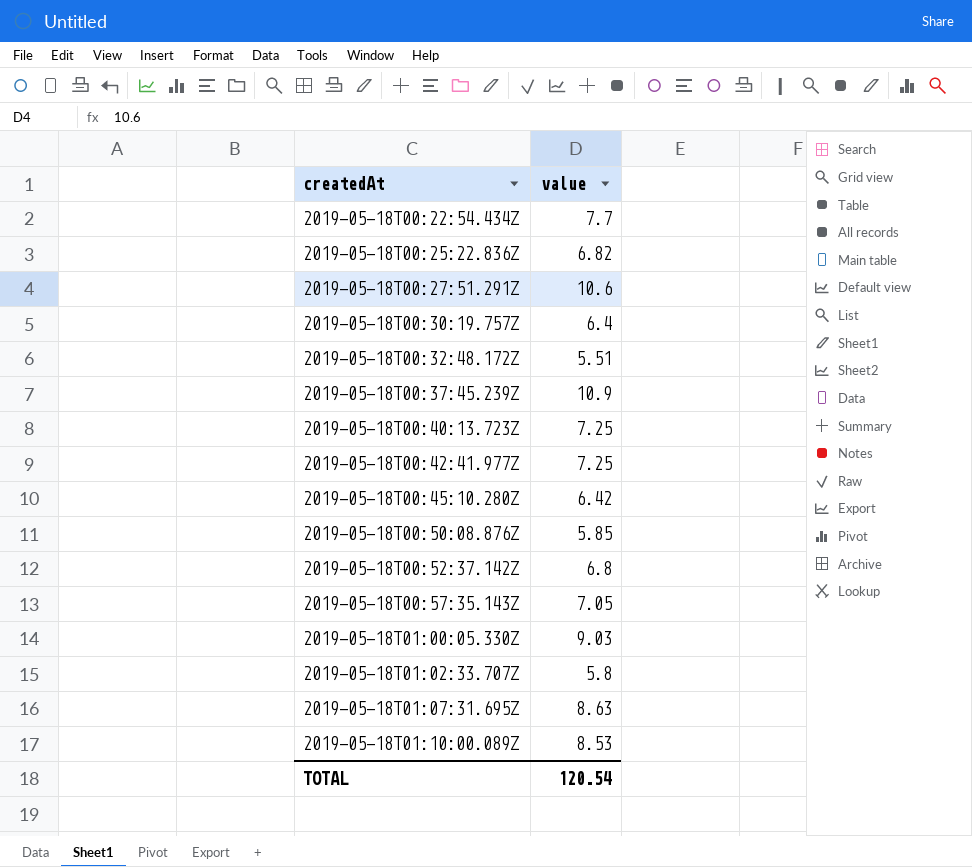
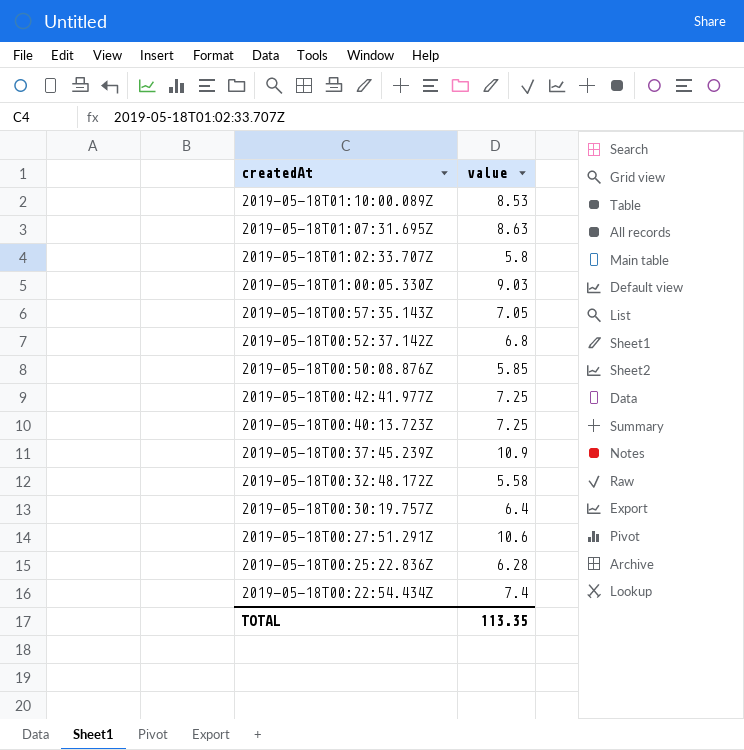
row order: createdAt ascending -> createdAt descending
row 2019-05-18T00:45:10.280Z: 6.42 -> none
2019-05-18T00:32:48.172Z | value: 5.51 -> 5.58
2019-05-18T00:25:22.836Z | value: 6.82 -> 6.28
2019-05-18T00:22:54.434Z | value: 7.7 -> 7.4
TOTAL | value: 120.54 -> 113.35

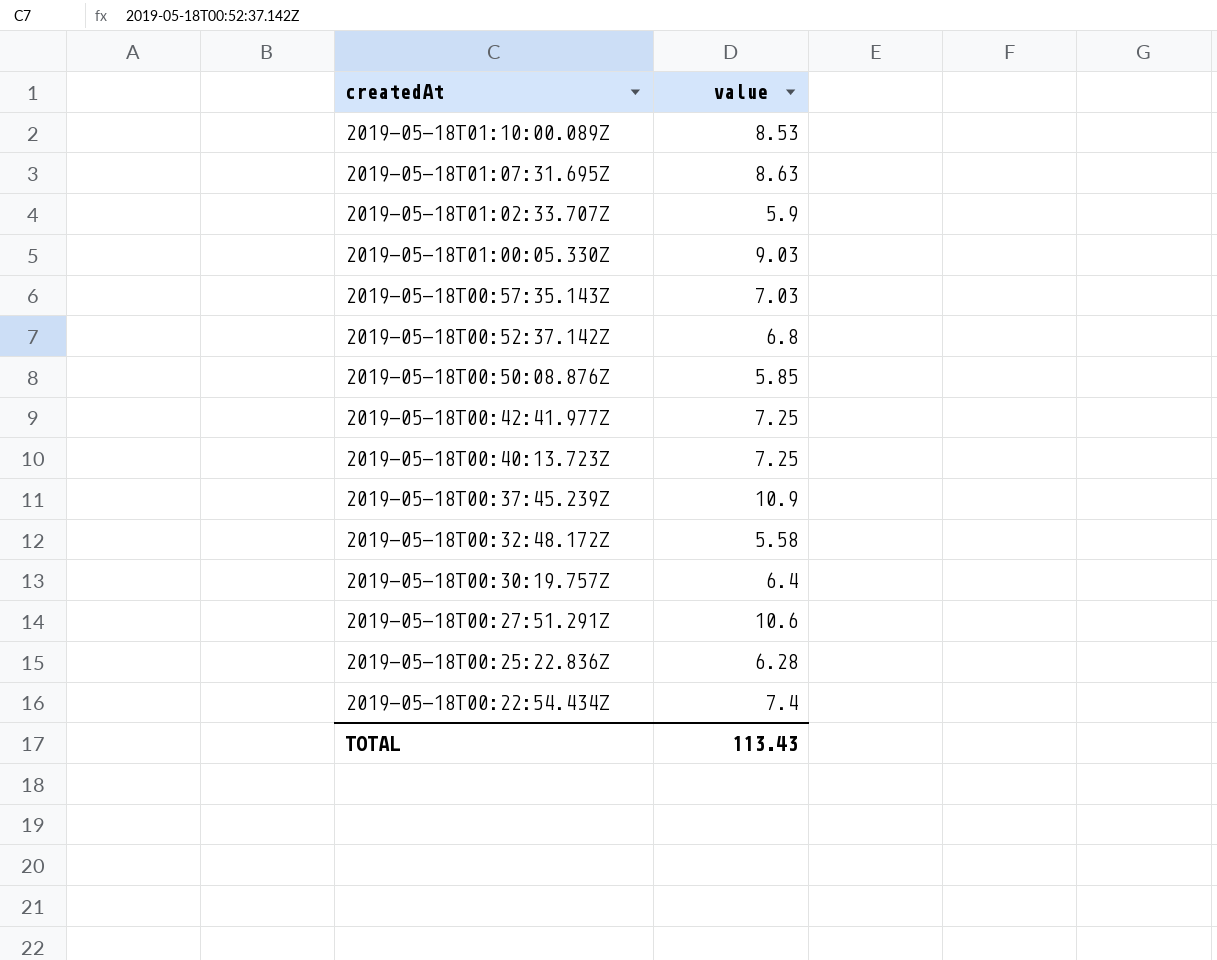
2019-05-18T01:02:33.707Z | value: 5.8 -> 5.9
2019-05-18T00:57:35.143Z | value: 7.05 -> 7.03
TOTAL | value: 113.35 -> 113.43

